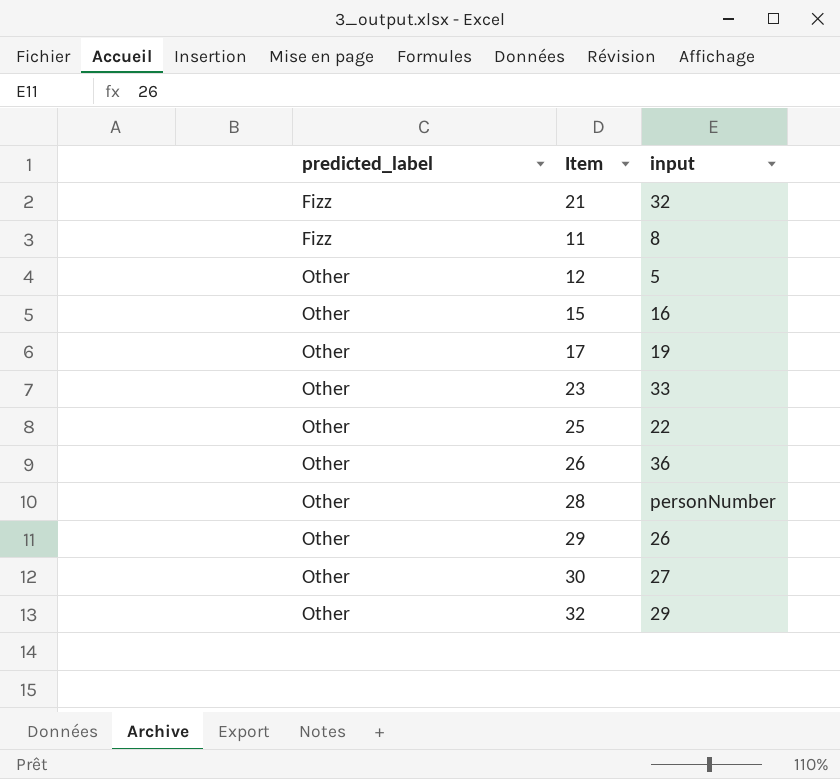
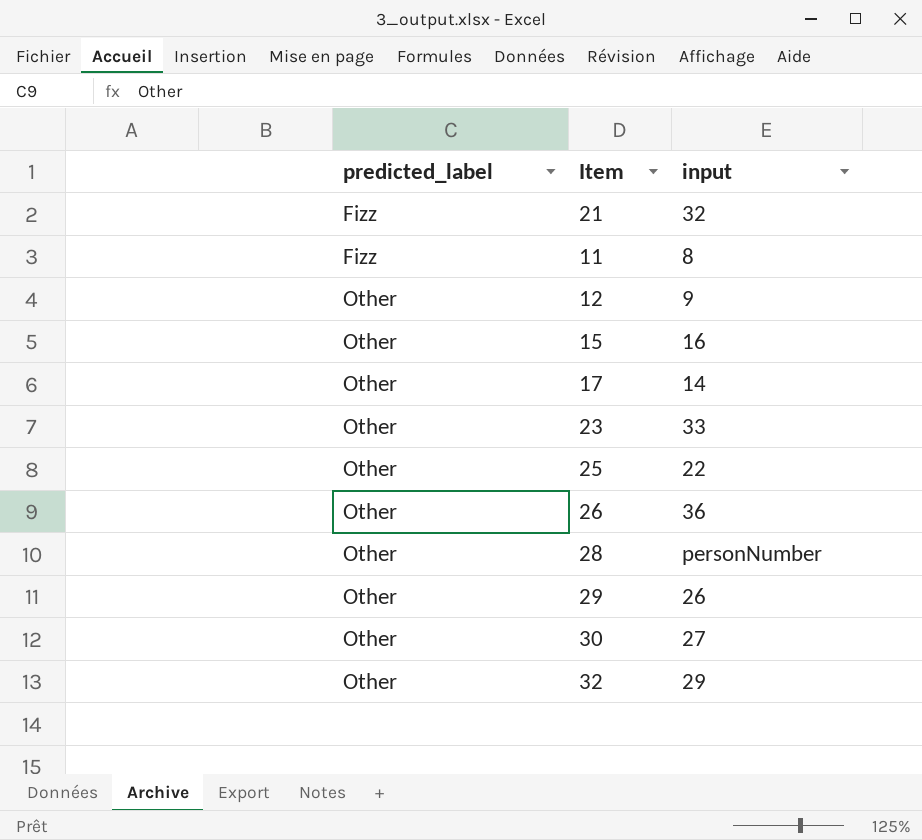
12 | input: 5 -> 9
17 | input: 19 -> 14

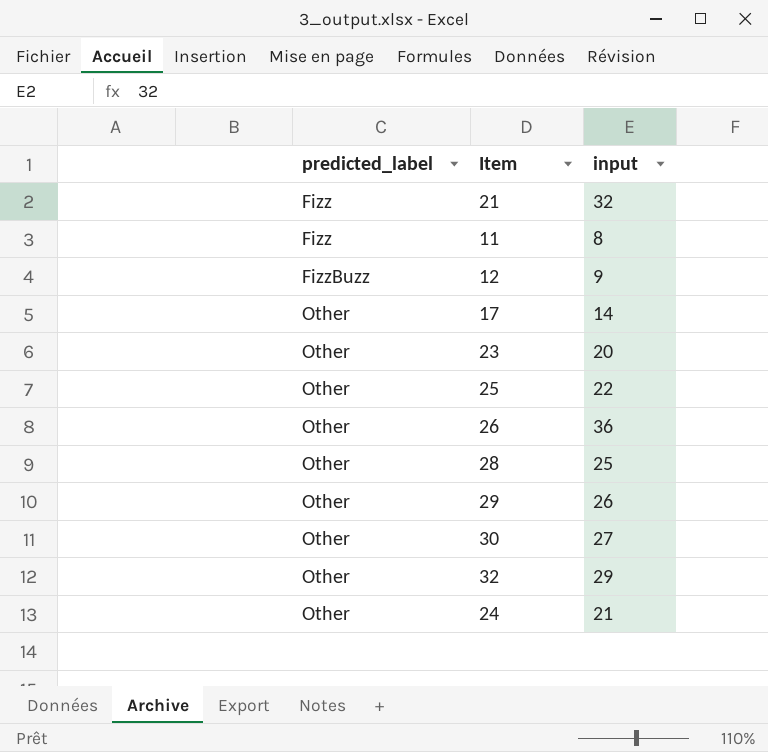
row 15: Other | 16 -> none
12 | predicted_label: Other -> FizzBuzz
23 | input: 33 -> 20
28 | input: personNumber -> 25
row 24: none -> Other | 21

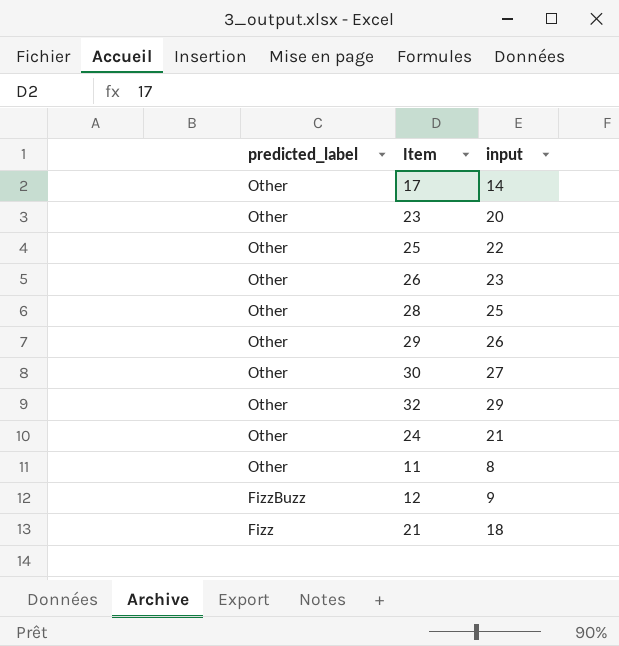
row order: predicted_label ascending -> predicted_label descending
26 | input: 36 -> 23
11 | predicted_label: Fizz -> Other
21 | input: 32 -> 18

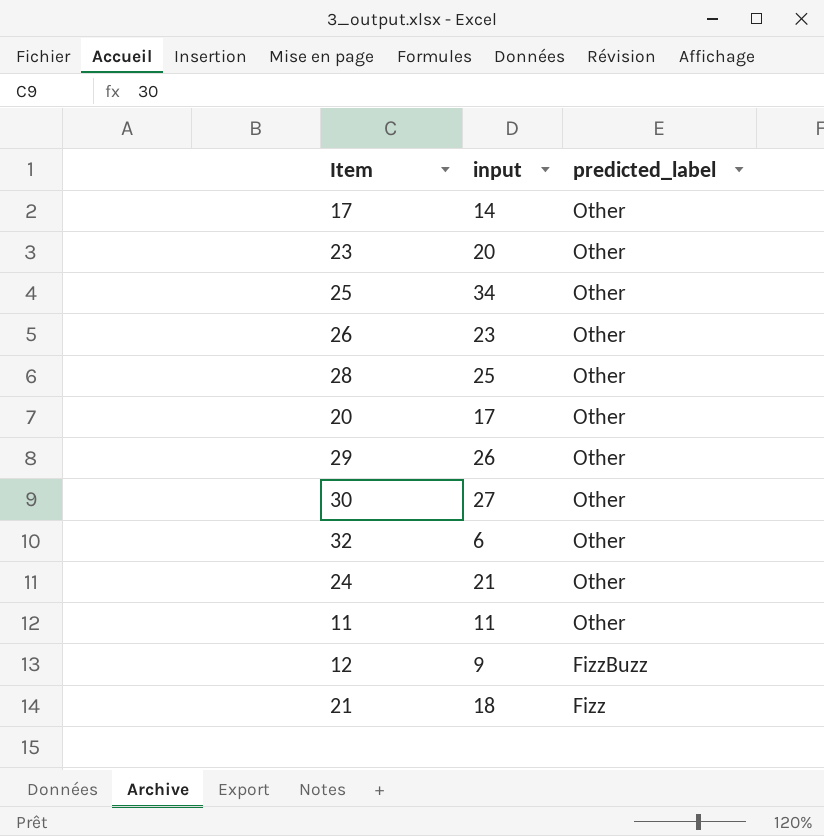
column predicted_label | position: 1 -> 3
25 | input: 22 -> 34
row 20: none -> 17 | Other
32 | input: 29 -> 6
11 | input: 8 -> 11

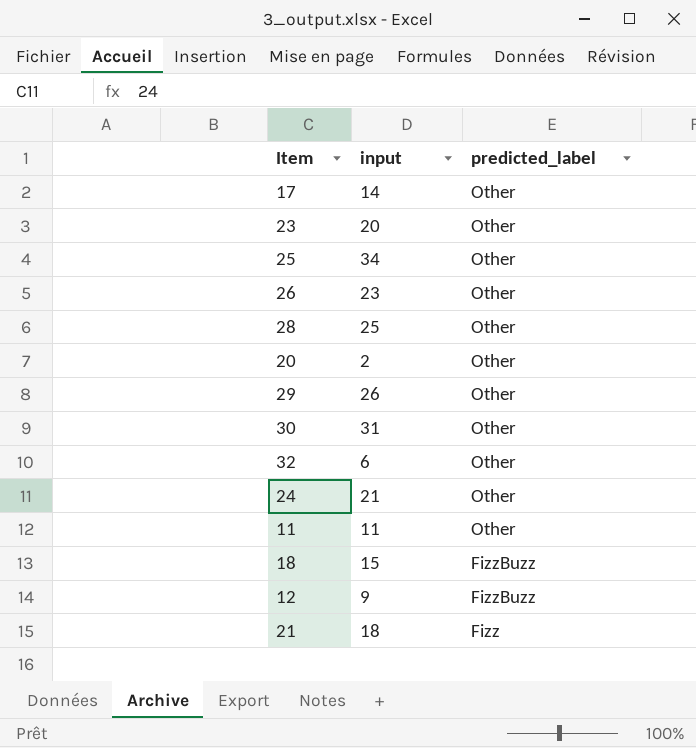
20 | input: 17 -> 2
30 | input: 27 -> 31
row 18: none -> 15 | FizzBuzz

